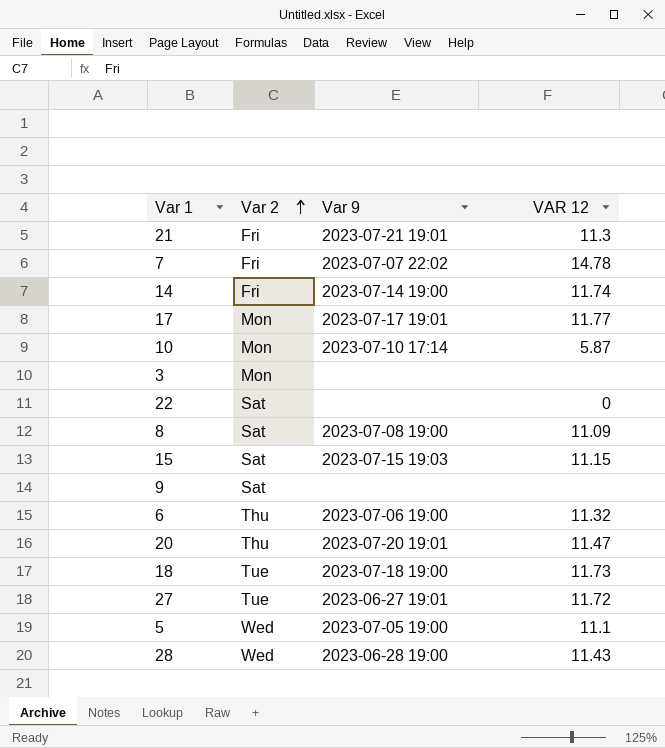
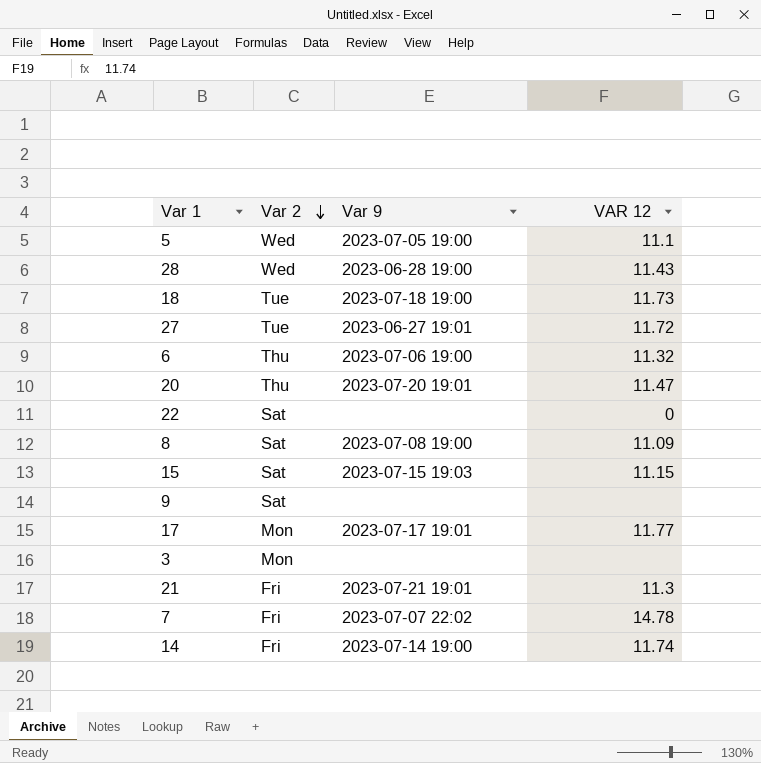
row order: Var 2 ascending -> Var 2 descending
row 10: Mon | 2023-07-10 17:14 | 5.87 -> none

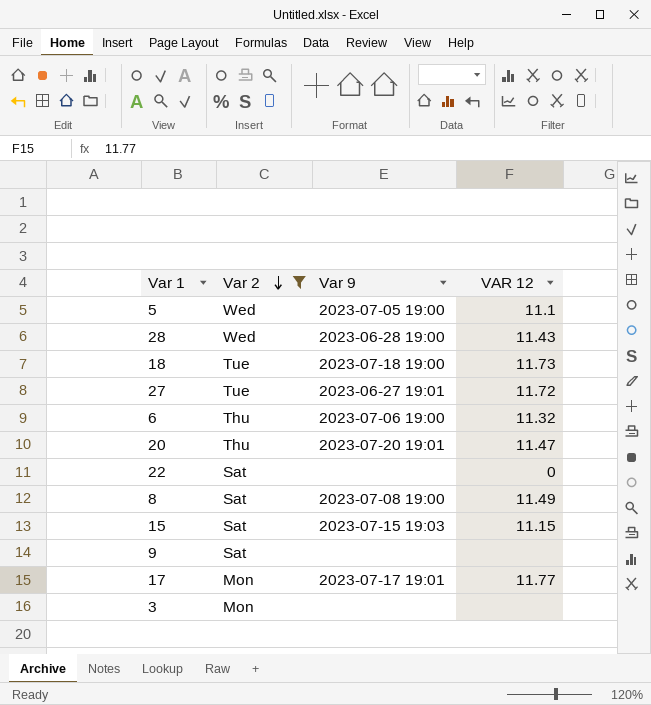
filter: none -> Var 2 != Fri
8 | VAR 12: 11.09 -> 11.49

